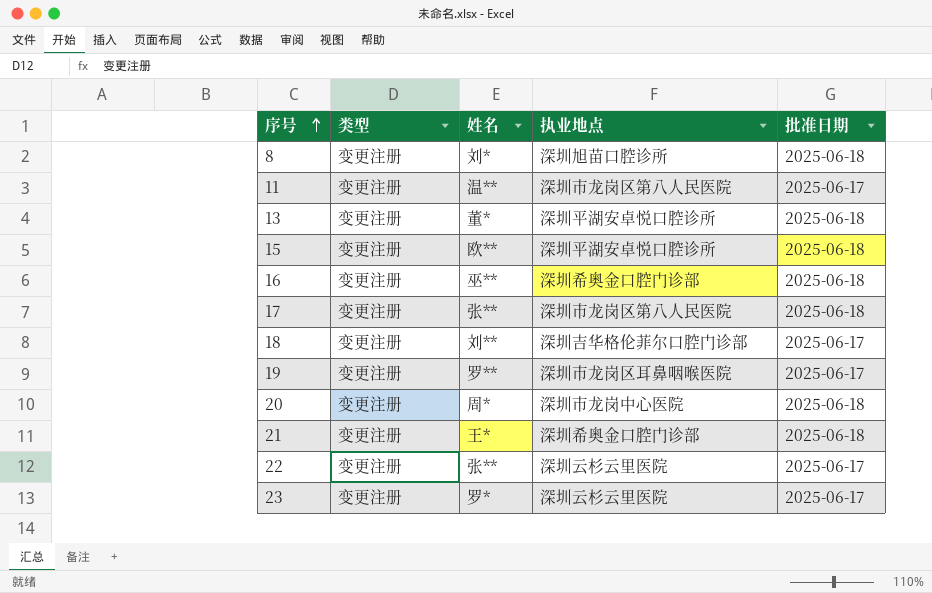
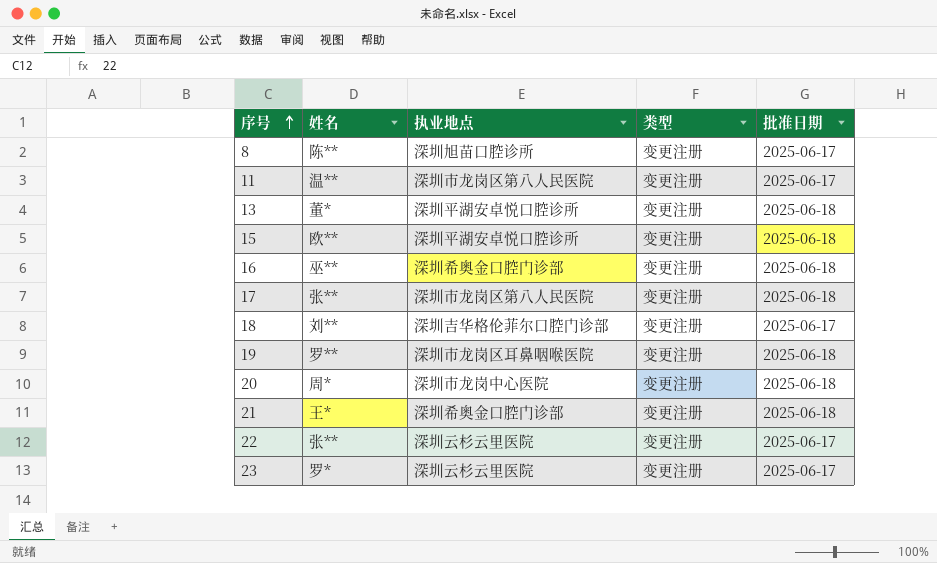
column 类型 | position: 2 -> 4
8 | 姓名: 刘* -> 陈**
8 | 批准日期: 2025-06-18 -> 2025-06-17
19 | 批准日期: 2025-06-17 -> 2025-06-18

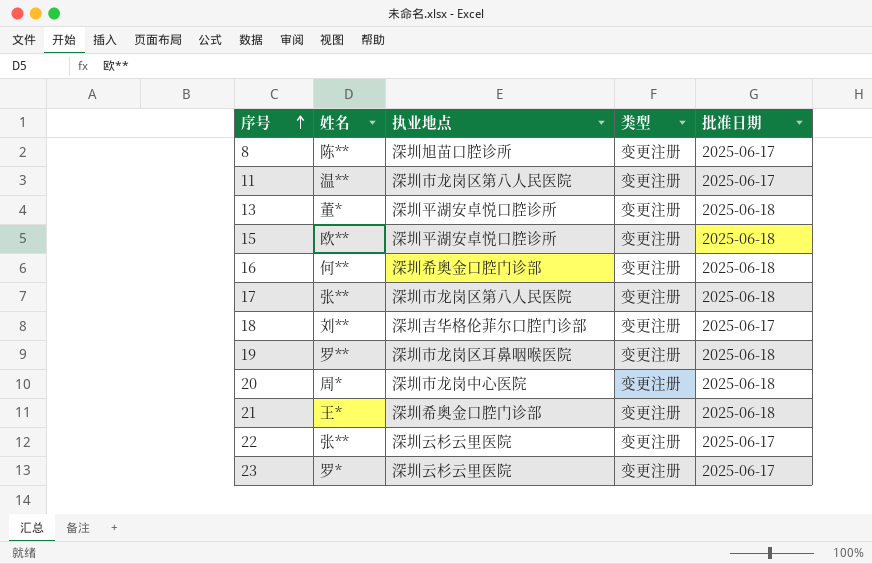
16 | 姓名: 巫** -> 何**

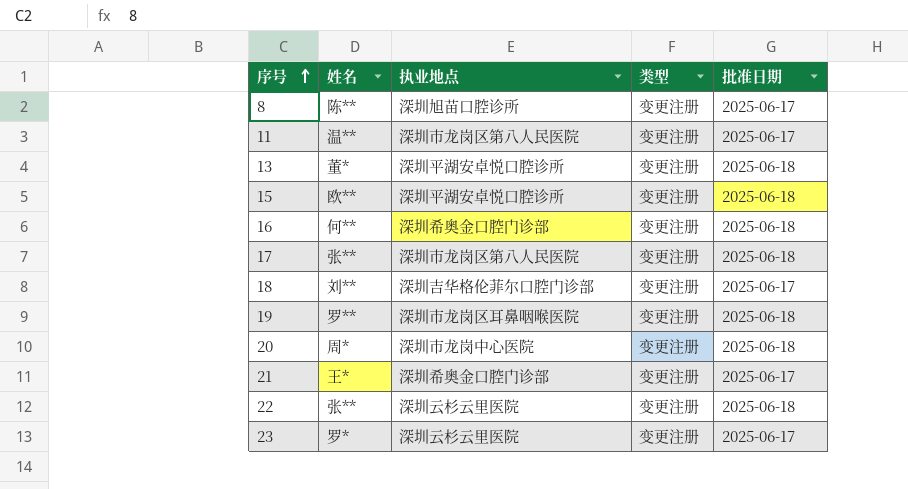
21 | 批准日期: 2025-06-18 -> 2025-06-17
22 | 批准日期: 2025-06-17 -> 2025-06-18

